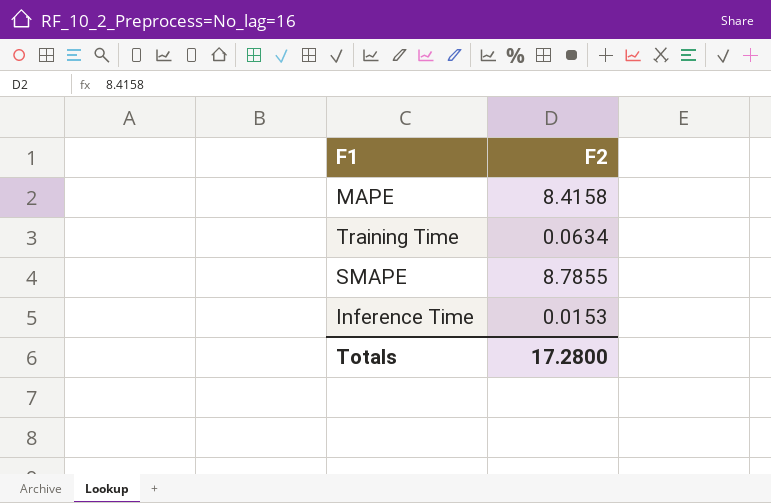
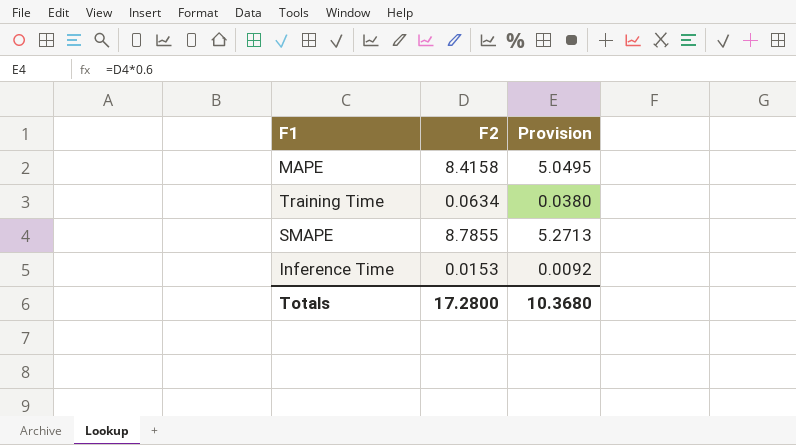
column Provision | formula: none -> [F2] * 0.6

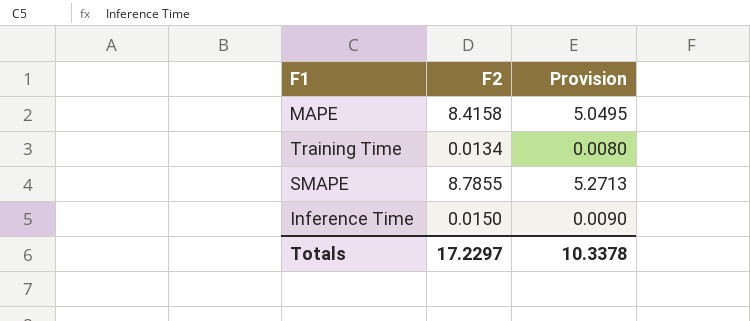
Training Time | F2: 0.0634 -> 0.0134
Training Time | Provision: 0.0380 -> 0.0080
Inference Time | F2: 0.0153 -> 0.0150
Inference Time | Provision: 0.0092 -> 0.0090
Totals | F2: 17.2800 -> 17.2297
Totals | Provision: 10.3680 -> 10.3378

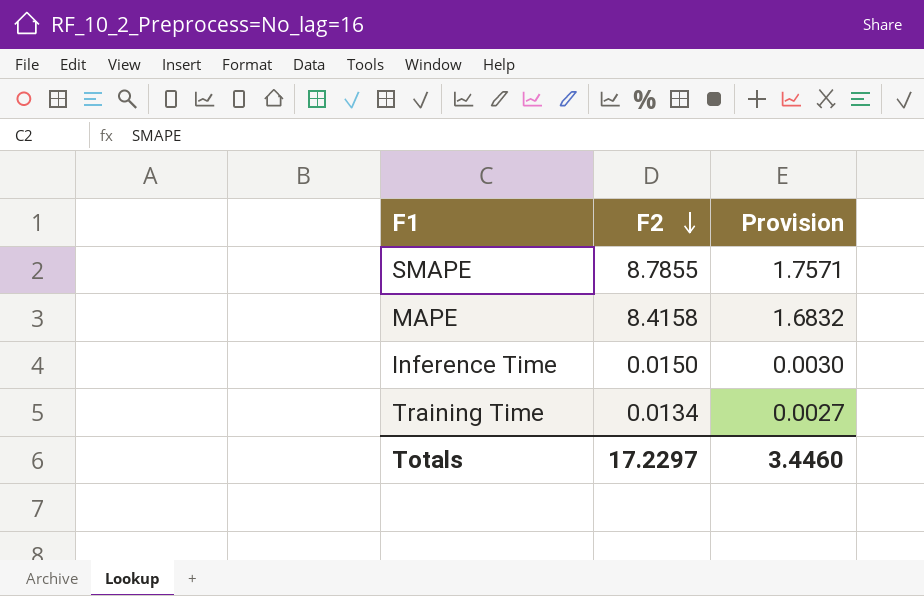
row order: none -> F2 descending
column Provision | formula: [F2] * 0.6 -> [F2] * 0.2
Totals | Provision: 10.3378 -> 3.4460

